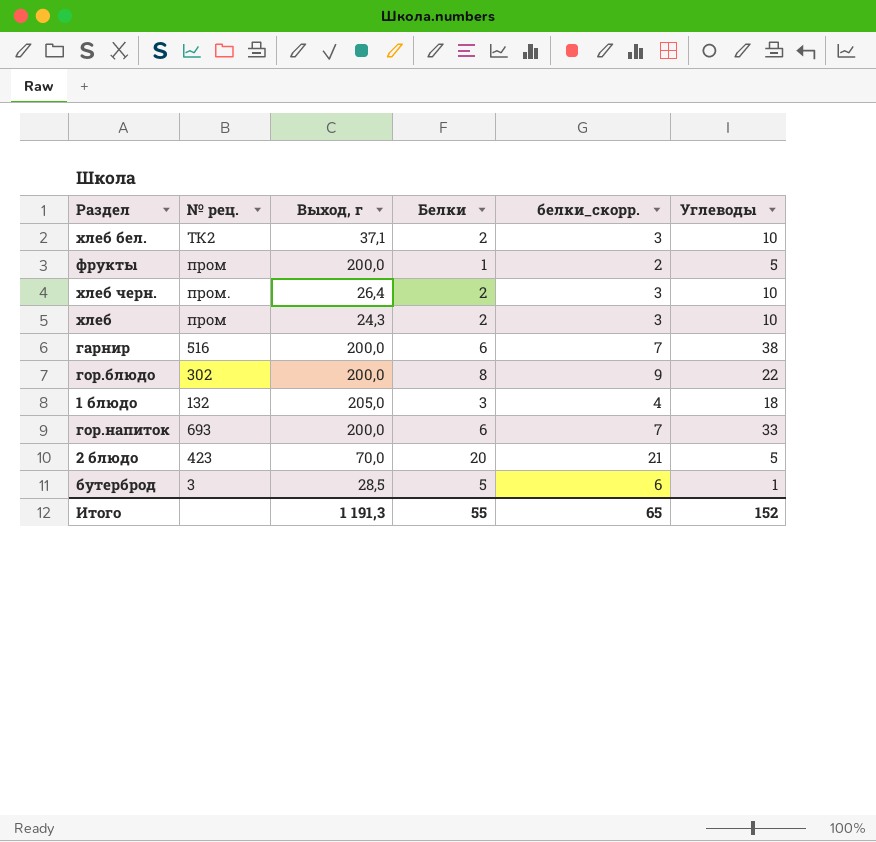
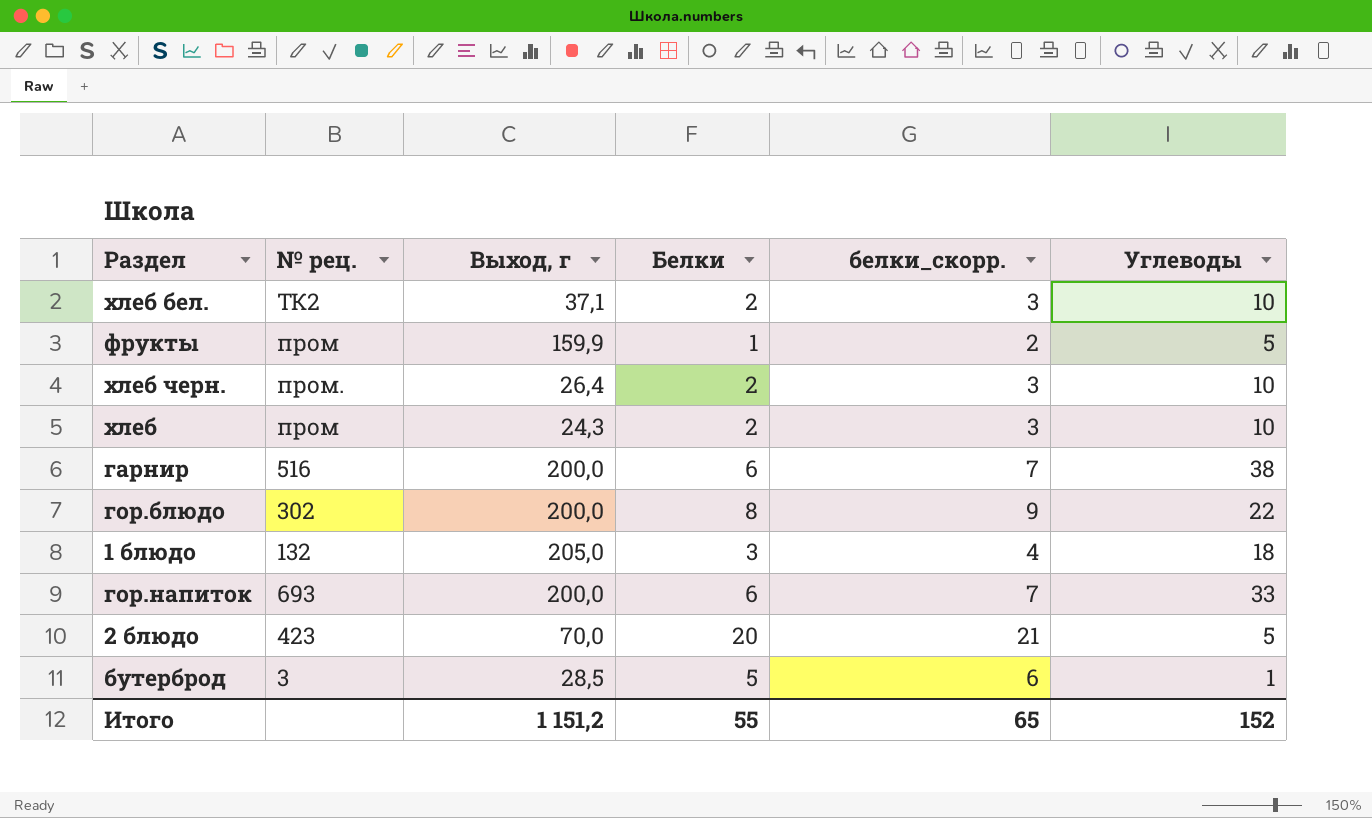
фрукты | Выход, г: 200,0 -> 159,9
Итого | Выход, г: 1 191,3 -> 1 151,2

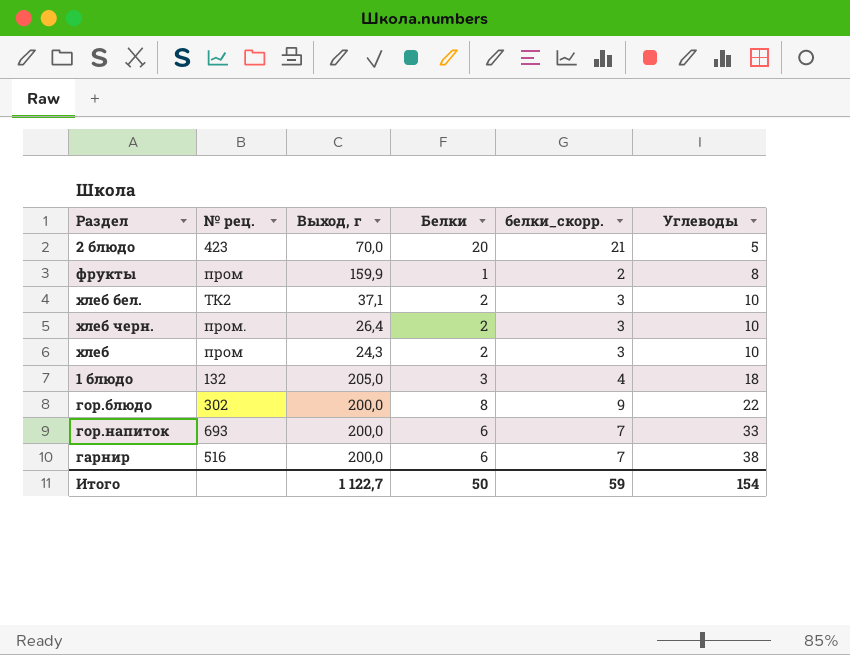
row order: none -> Углеводы ascending
row бутерброд: 3 | 28,5 | 5 | 6 | 1 -> none
фрукты | Углеводы: 5 -> 8
Итого | Выход, г: 1 151,2 -> 1 122,7
Итого | Белки: 55 -> 50
Итого | белки_скорр.: 65 -> 59
Итого | Углеводы: 152 -> 154

